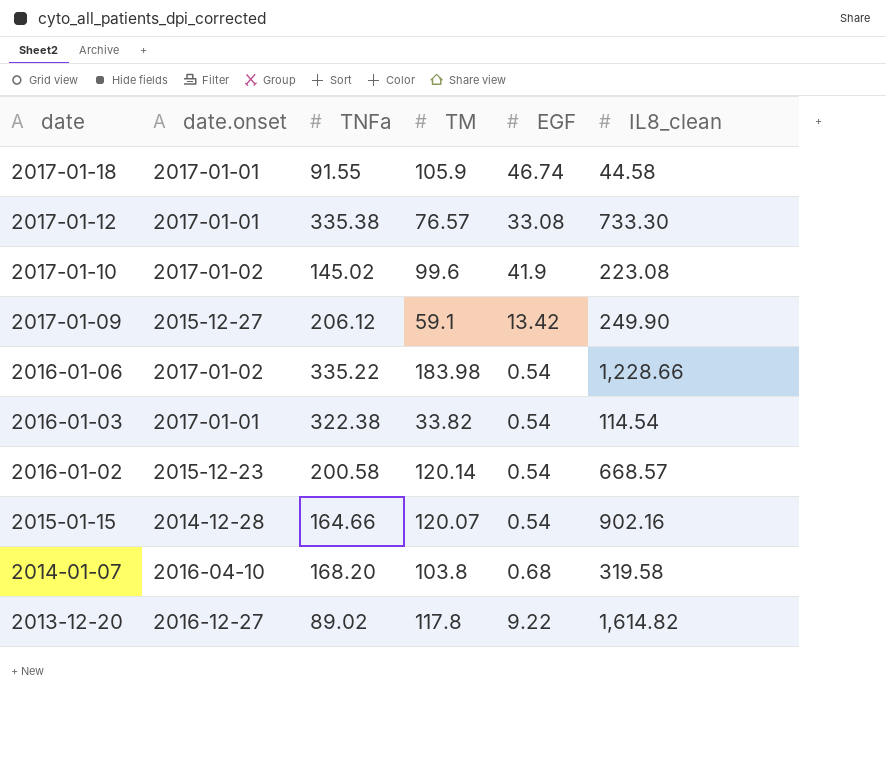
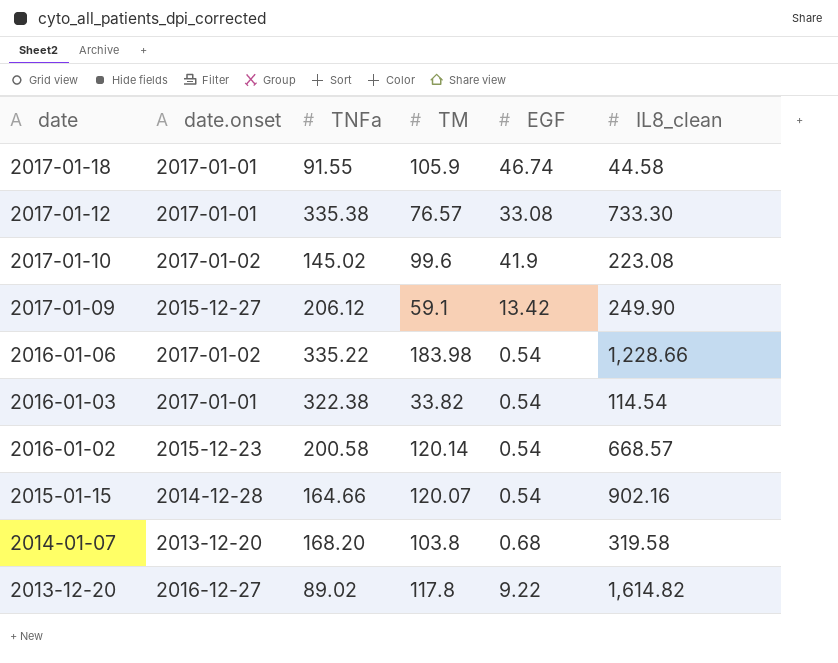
2014-01-07 | date.onset: 2016-04-10 -> 2013-12-20

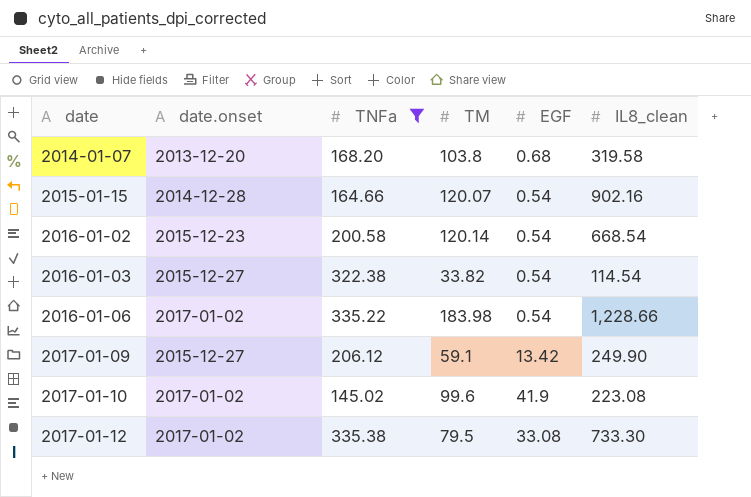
filter: none -> TNFa >= 145.02
row order: date descending -> date ascending
2016-01-02 | IL8_clean: 668.57 -> 668.54
2016-01-03 | date.onset: 2017-01-01 -> 2015-12-27
2017-01-12 | date.onset: 2017-01-01 -> 2017-01-02
2017-01-12 | TM: 76.57 -> 79.5

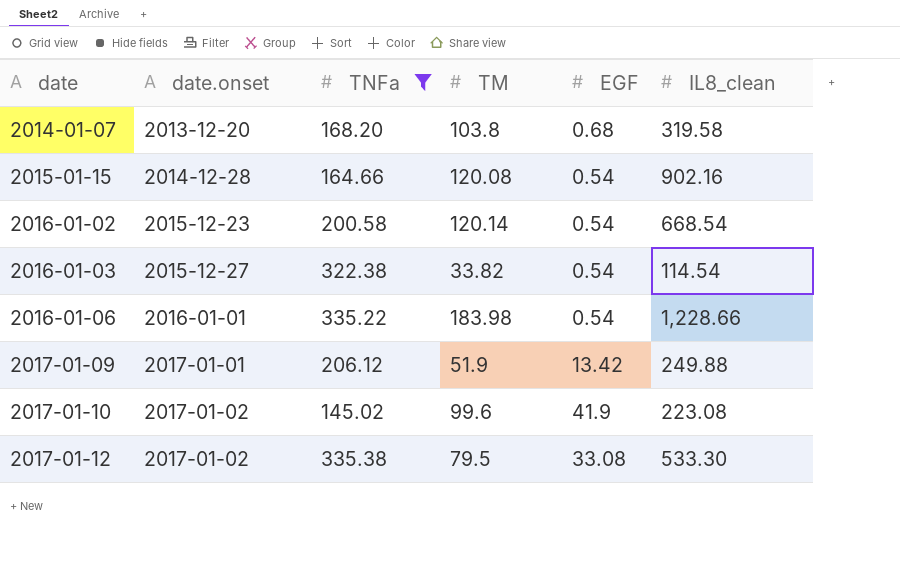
2015-01-15 | TM: 120.07 -> 120.08
2016-01-06 | date.onset: 2017-01-02 -> 2016-01-01
2017-01-09 | date.onset: 2015-12-27 -> 2017-01-01
2017-01-09 | TM: 59.1 -> 51.9
2017-01-09 | IL8_clean: 249.90 -> 249.88
2017-01-12 | IL8_clean: 733.30 -> 533.30

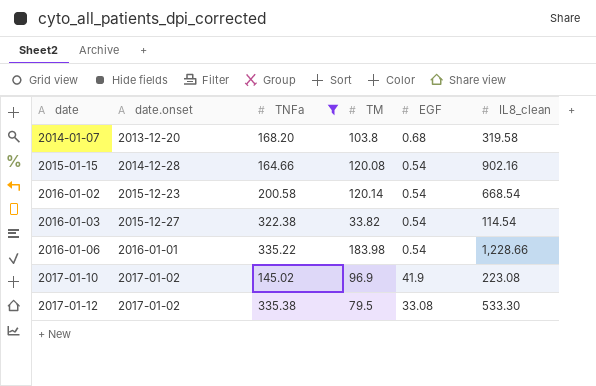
row 2017-01-09: 2017-01-01 | 206.12 | 51.9 | 13.42 | 249.88 -> none
2017-01-10 | TM: 99.6 -> 96.9

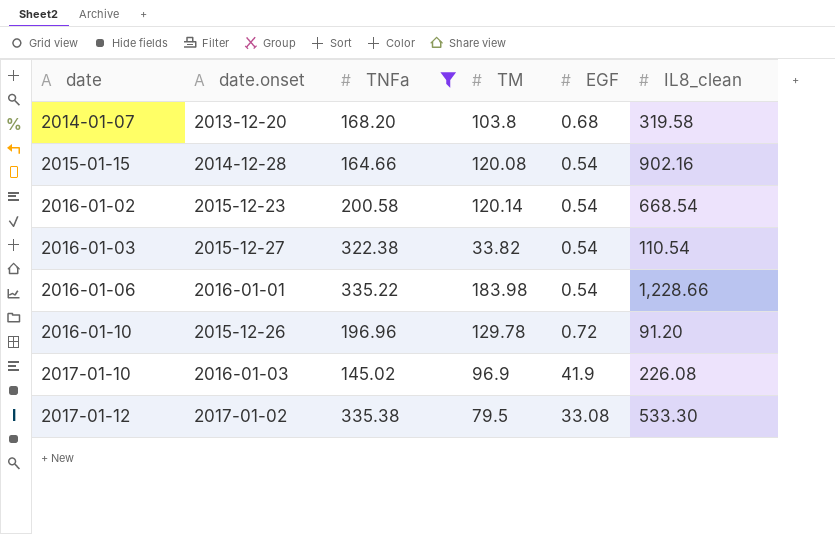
2016-01-03 | IL8_clean: 114.54 -> 110.54
row 2016-01-10: none -> 2015-12-26 | 196.96 | 129.78 | 0.72 | 91.20
2017-01-10 | date.onset: 2017-01-02 -> 2016-01-03
2017-01-10 | IL8_clean: 223.08 -> 226.08

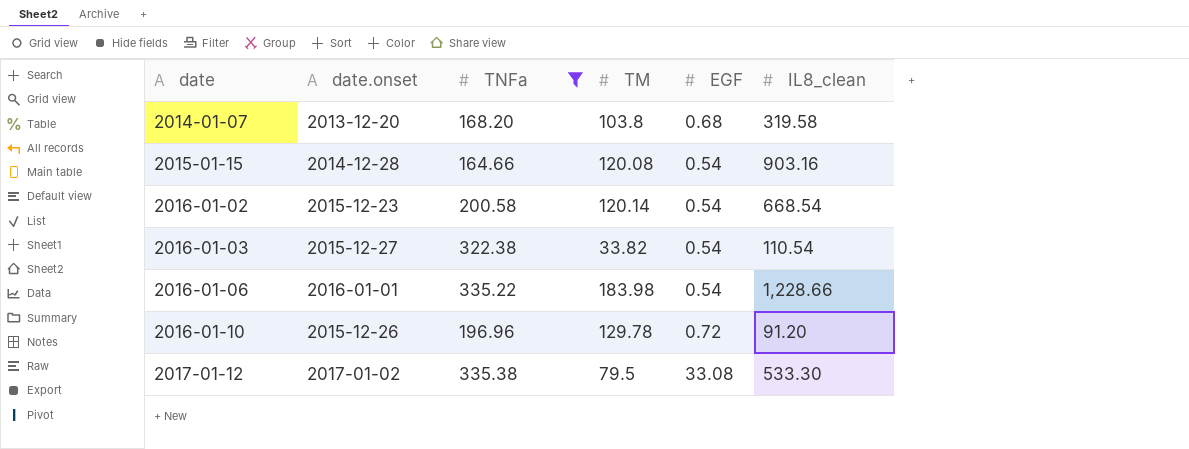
row 2017-01-10: 2016-01-03 | 145.02 | 96.9 | 41.9 | 226.08 -> none
2015-01-15 | IL8_clean: 902.16 -> 903.16

